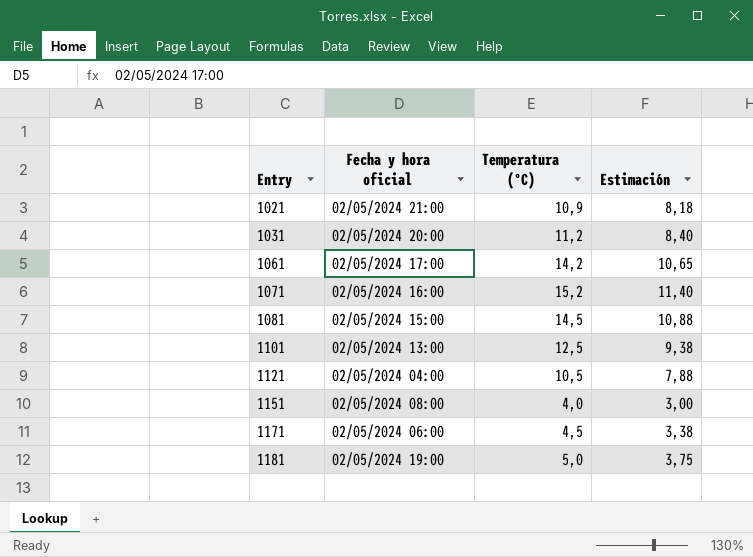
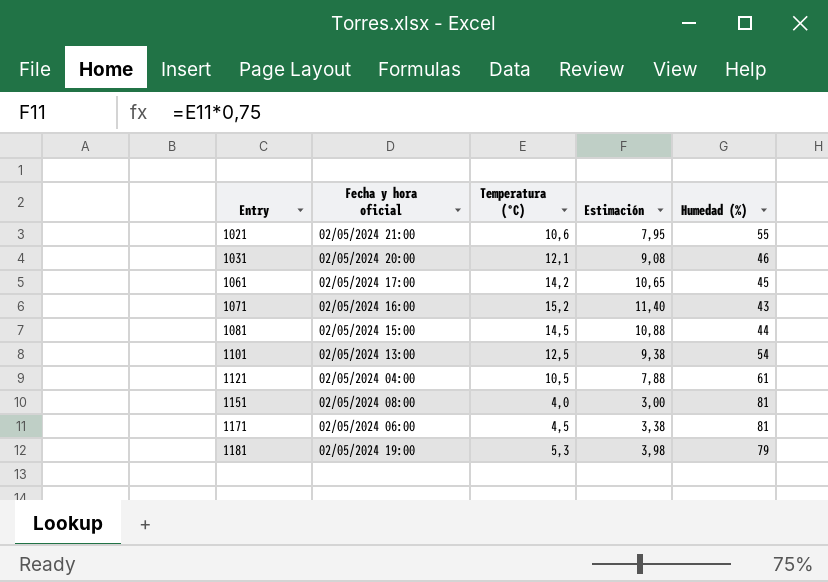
column Humedad (%) | position: none -> 5
1021 | Temperatura (ºC): 10,9 -> 10,6
1021 | Estimación: 8,18 -> 7,95
1031 | Temperatura (ºC): 11,2 -> 12,1
1031 | Estimación: 8,40 -> 9,08
1181 | Temperatura (ºC): 5,0 -> 5,3
1181 | Estimación: 3,75 -> 3,98

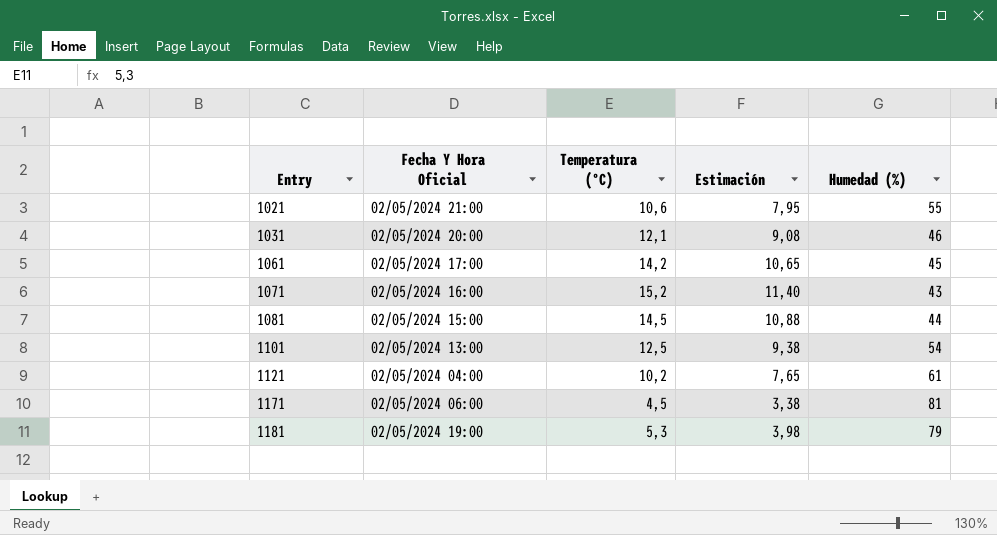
column name: Fecha y hora oficial -> Fecha Y Hora Oficial
row 1151: 02/05/2024 08:00 | 4,0 | 3,00 | 81 -> none
1121 | Temperatura (ºC): 10,5 -> 10,2
1121 | Estimación: 7,88 -> 7,65

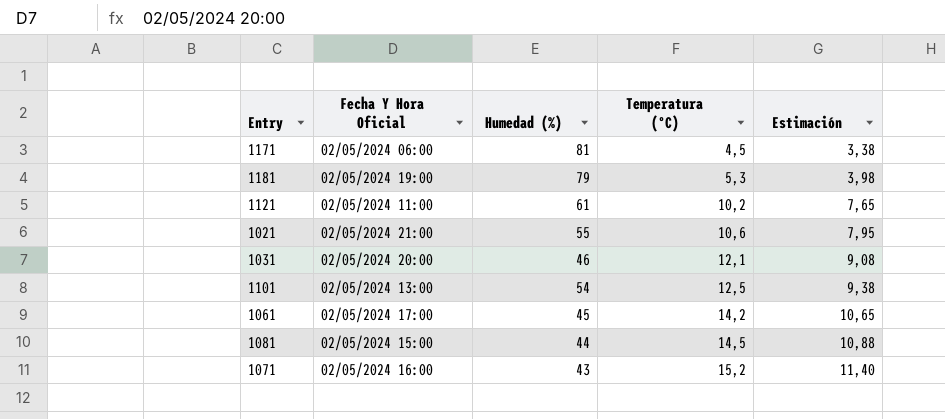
row order: Entry ascending -> Temperatura (ºC) ascending
column Humedad (%) | position: 5 -> 3
1121 | Fecha Y Hora Oficial: 02/05/2024 04:00 -> 02/05/2024 11:00

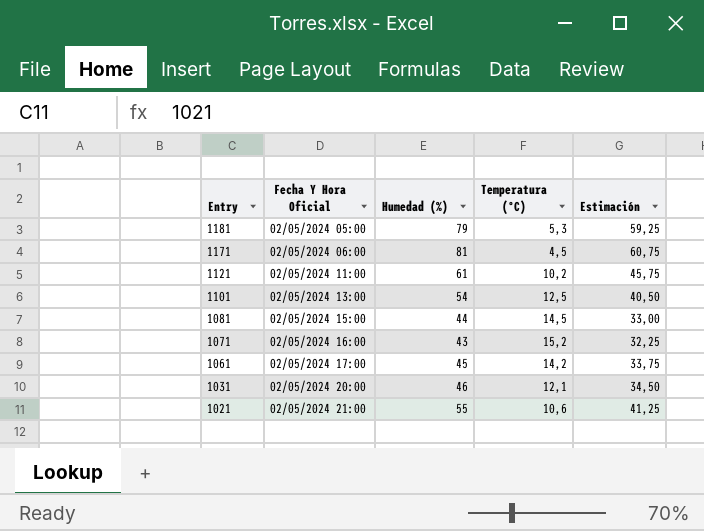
row order: Temperatura (ºC) ascending -> Entry descending
column Estimación | formula: [Temperatura (ºC)] * 0,75 -> [Humedad (%)] * 0,75
1181 | Fecha Y Hora Oficial: 02/05/2024 19:00 -> 02/05/2024 05:00

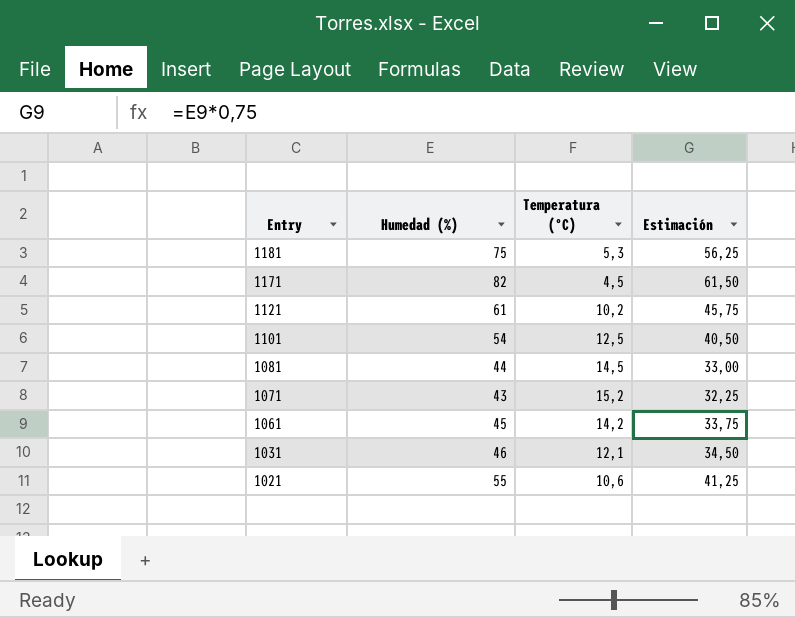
column Fecha Y Hora Oficial | position: 2 -> none
1181 | Humedad (%): 79 -> 75
1181 | Estimación: 59,25 -> 56,25
1171 | Humedad (%): 81 -> 82
1171 | Estimación: 60,75 -> 61,50

